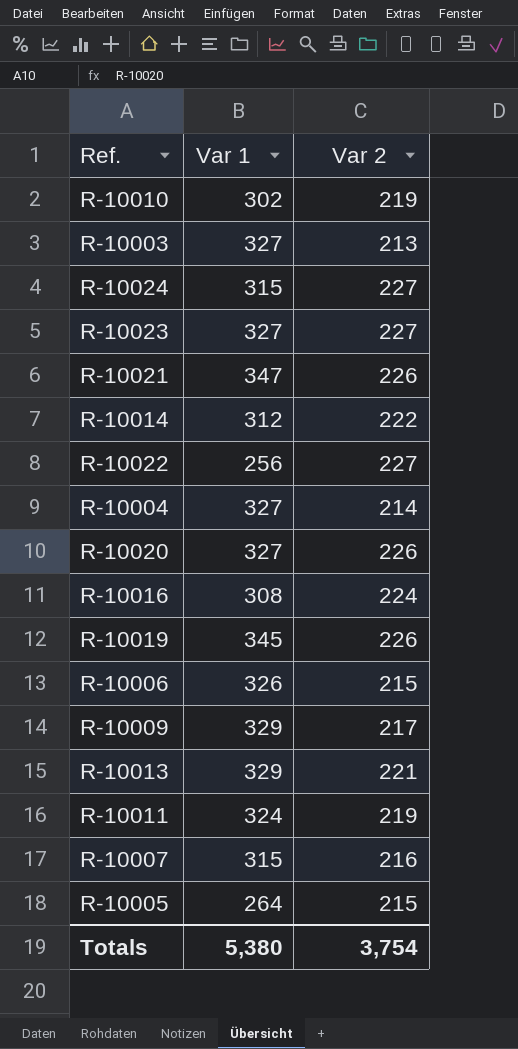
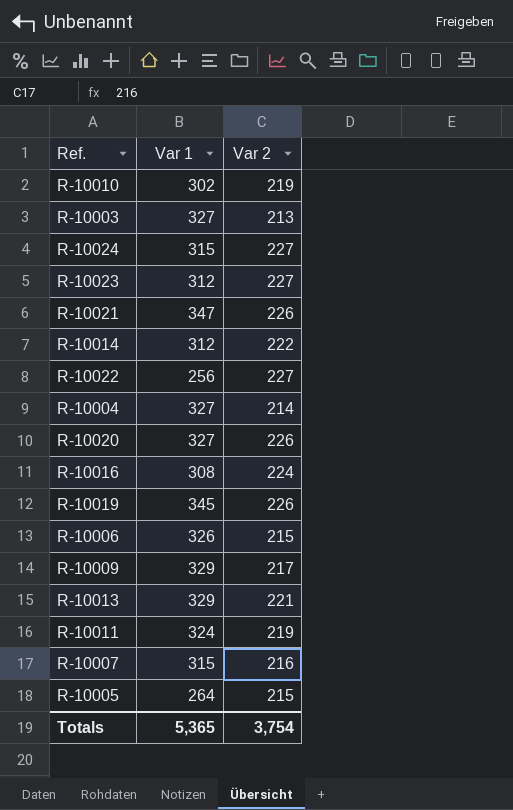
R-10023 | Var 1: 327 -> 312
Totals | Var 1: 5,380 -> 5,365

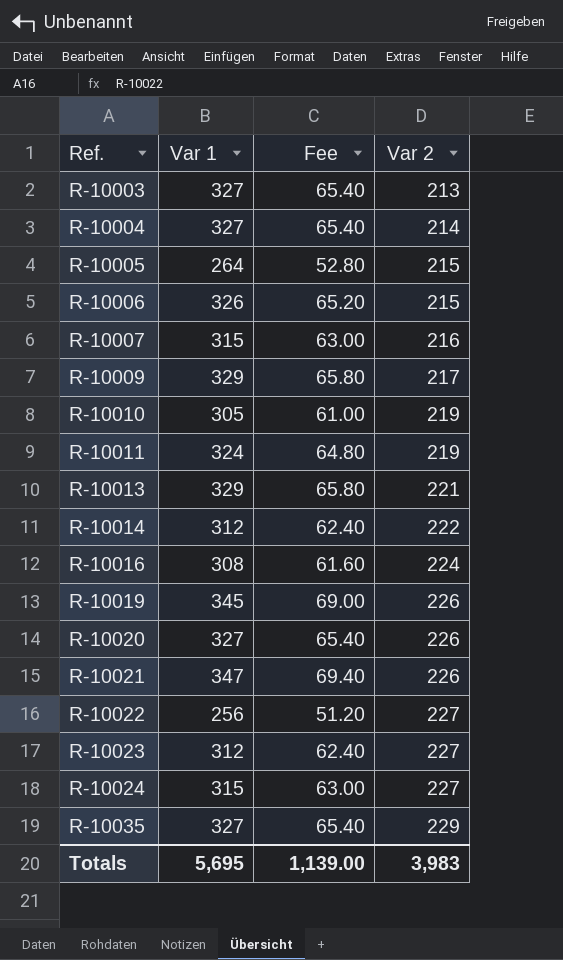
row order: none -> Ref. ascending
column Fee | formula: none -> [Var 1] * 0.2
R-10010 | Var 1: 302 -> 305
row R-10035: none -> 327 | 65.40 | 229
Totals | Var 1: 5,365 -> 5,695
Totals | Var 2: 3,754 -> 3,983

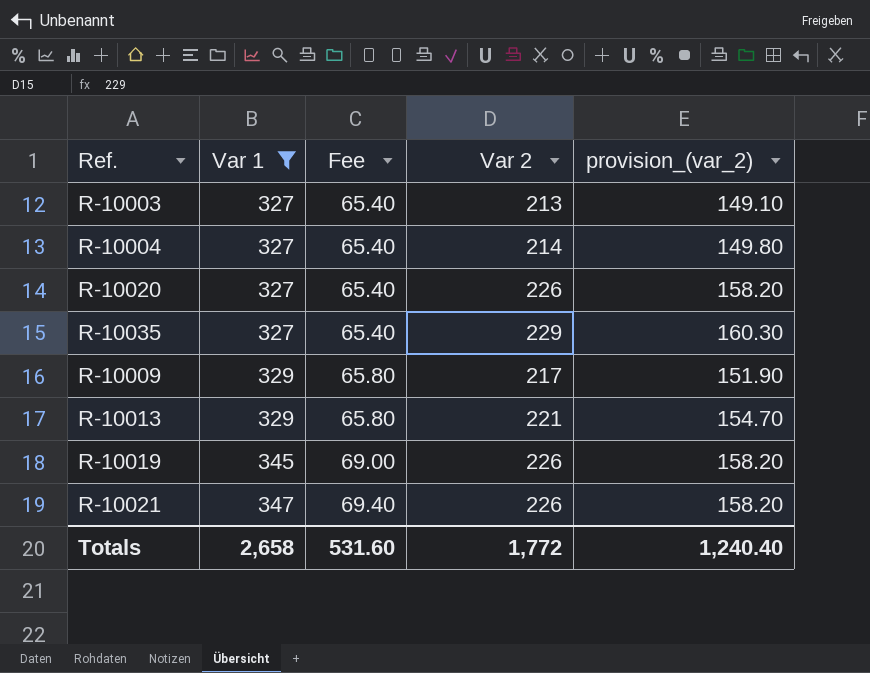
filter: none -> Var 1 >= 327
row order: Ref. ascending -> Var 1 ascending
column provision_(var_2) | formula: none -> [Var 2] * 0.7
Totals | Var 1: 5,695 -> 2,658
Totals | Fee: 1,139.00 -> 531.60
Totals | Var 2: 3,983 -> 1,772

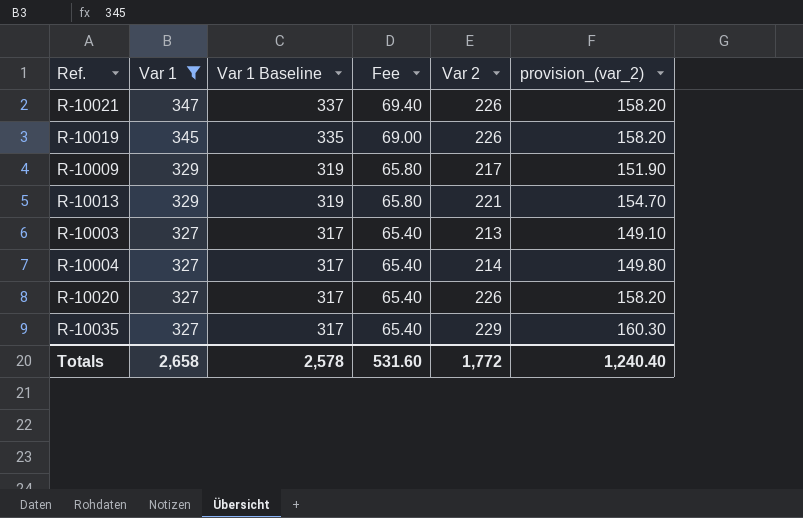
row order: Var 1 ascending -> Var 1 descending
column Var 1 Baseline | formula: none -> [Var 1] - 10

